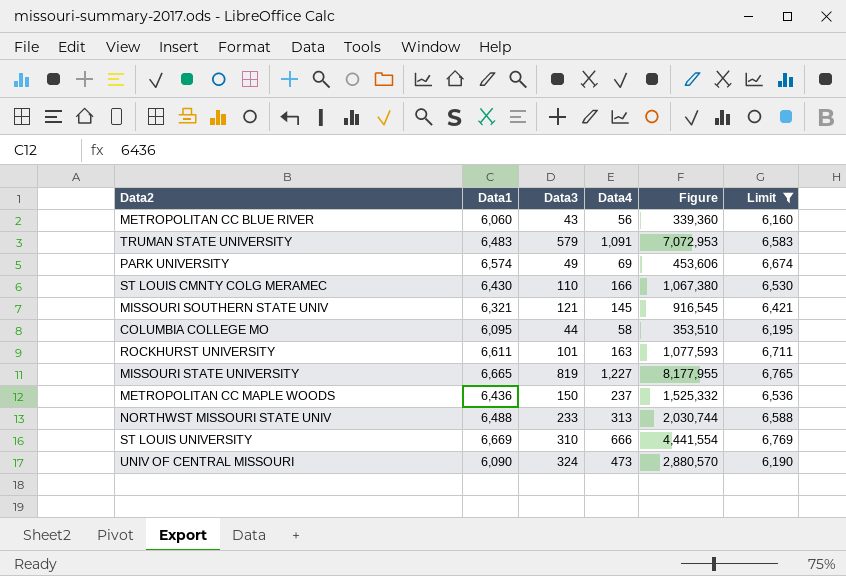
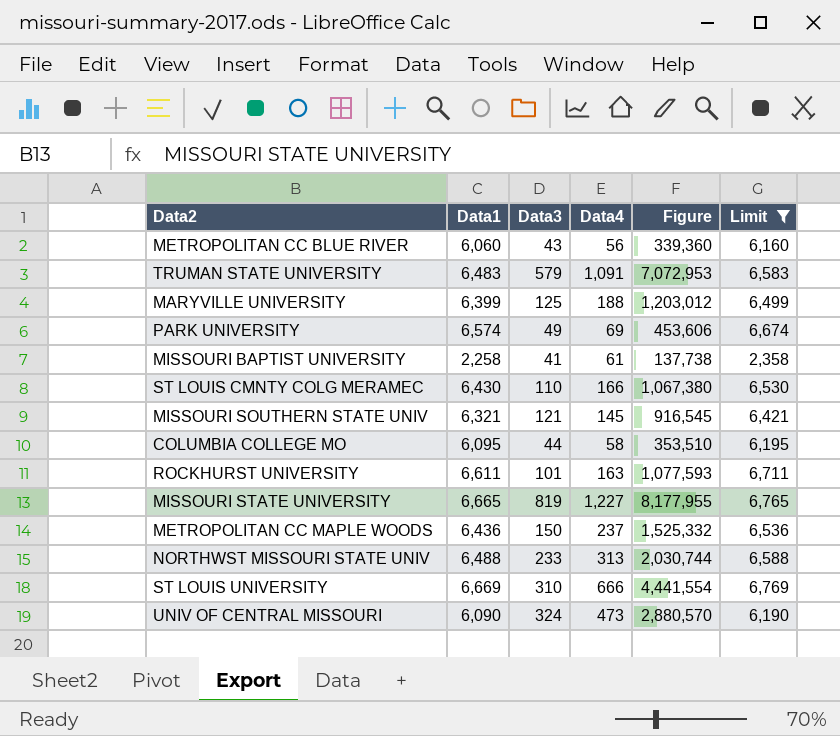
row MARYVILLE UNIVERSITY: none -> 6,399 | 125 | 188 | 1,203,012 | 6,499
row MISSOURI BAPTIST UNIVERSITY: none -> 2,258 | 41 | 61 | 137,738 | 2,358

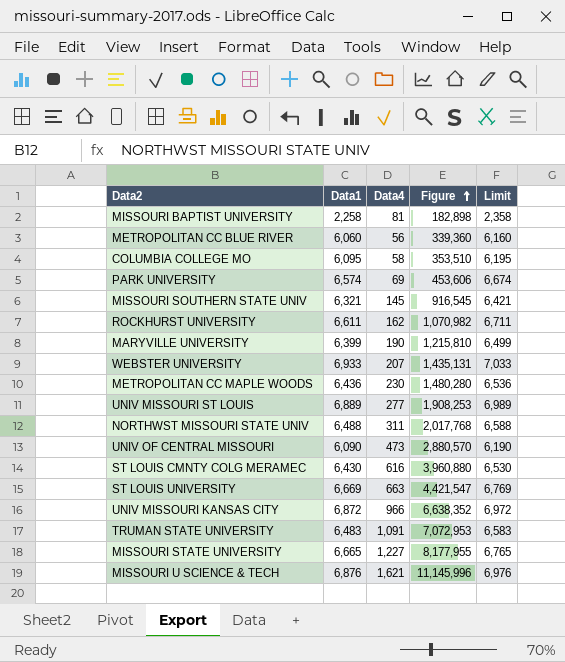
filter: Limit <= 6,769 -> none
row order: none -> Figure ascending
column Data3 | position: 3 -> none
MISSOURI BAPTIST UNIVERSITY | Data4: 61 -> 81
MISSOURI BAPTIST UNIVERSITY | Figure: 137,738 -> 182,898
ROCKHURST UNIVERSITY | Data4: 163 -> 162
ROCKHURST UNIVERSITY | Figure: 1,077,593 -> 1,070,982
MARYVILLE UNIVERSITY | Data4: 188 -> 190
MARYVILLE UNIVERSITY | Figure: 1,203,012 -> 1,215,810
METROPOLITAN CC MAPLE WOODS | Data4: 237 -> 230
METROPOLITAN CC MAPLE WOODS | Figure: 1,525,332 -> 1,480,280
NORTHWST MISSOURI STATE UNIV | Data4: 313 -> 311
NORTHWST MISSOURI STATE UNIV | Figure: 2,030,744 -> 2,017,768
ST LOUIS CMNTY COLG MERAMEC | Data4: 166 -> 616
ST LOUIS CMNTY COLG MERAMEC | Figure: 1,067,380 -> 3,960,880
ST LOUIS UNIVERSITY | Data4: 666 -> 663
ST LOUIS UNIVERSITY | Figure: 4,441,554 -> 4,421,547

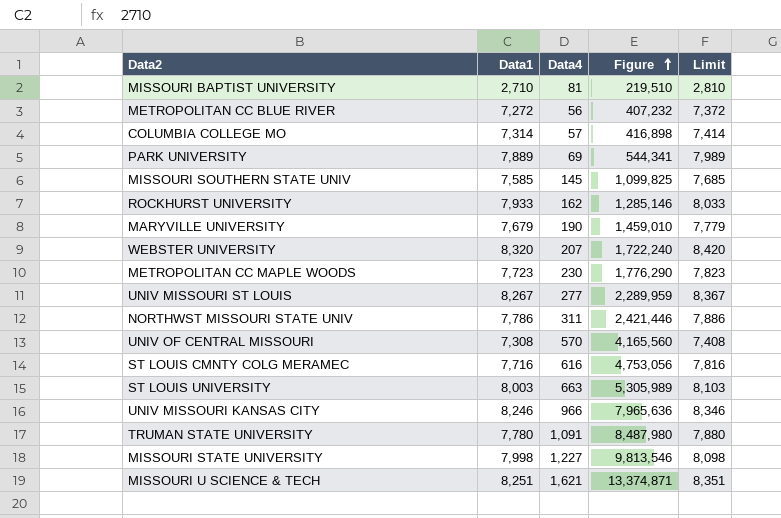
MISSOURI BAPTIST UNIVERSITY | Data1: 2,258 -> 2,710
MISSOURI BAPTIST UNIVERSITY | Figure: 182,898 -> 219,510
MISSOURI BAPTIST UNIVERSITY | Limit: 2,358 -> 2,810
METROPOLITAN CC BLUE RIVER | Data1: 6,060 -> 7,272
METROPOLITAN CC BLUE RIVER | Figure: 339,360 -> 407,232
METROPOLITAN CC BLUE RIVER | Limit: 6,160 -> 7,372
COLUMBIA COLLEGE MO | Data1: 6,095 -> 7,314
COLUMBIA COLLEGE MO | Data4: 58 -> 57
COLUMBIA COLLEGE MO | Figure: 353,510 -> 416,898
COLUMBIA COLLEGE MO | Limit: 6,195 -> 7,414
PARK UNIVERSITY | Data1: 6,574 -> 7,889
PARK UNIVERSITY | Figure: 453,606 -> 544,341
PARK UNIVERSITY | Limit: 6,674 -> 7,989
MISSOURI SOUTHERN STATE UNIV | Data1: 6,321 -> 7,585
MISSOURI SOUTHERN STATE UNIV | Figure: 916,545 -> 1,099,825
MISSOURI SOUTHERN STATE UNIV | Limit: 6,421 -> 7,685
ROCKHURST UNIVERSITY | Data1: 6,611 -> 7,933
ROCKHURST UNIVERSITY | Figure: 1,070,982 -> 1,285,146
ROCKHURST UNIVERSITY | Limit: 6,711 -> 8,033
MARYVILLE UNIVERSITY | Data1: 6,399 -> 7,679
MARYVILLE UNIVERSITY | Figure: 1,215,810 -> 1,459,010
MARYVILLE UNIVERSITY | Limit: 6,499 -> 7,779
WEBSTER UNIVERSITY | Data1: 6,933 -> 8,320
WEBSTER UNIVERSITY | Figure: 1,435,131 -> 1,722,240
WEBSTER UNIVERSITY | Limit: 7,033 -> 8,420
METROPOLITAN CC MAPLE WOODS | Data1: 6,436 -> 7,723
METROPOLITAN CC MAPLE WOODS | Figure: 1,480,280 -> 1,776,290
METROPOLITAN CC MAPLE WOODS | Limit: 6,536 -> 7,823
UNIV MISSOURI ST LOUIS | Data1: 6,889 -> 8,267
UNIV MISSOURI ST LOUIS | Figure: 1,908,253 -> 2,289,959
UNIV MISSOURI ST LOUIS | Limit: 6,989 -> 8,367
NORTHWST MISSOURI STATE UNIV | Data1: 6,488 -> 7,786
NORTHWST MISSOURI STATE UNIV | Figure: 2,017,768 -> 2,421,446
NORTHWST MISSOURI STATE UNIV | Limit: 6,588 -> 7,886
UNIV OF CENTRAL MISSOURI | Data1: 6,090 -> 7,308
UNIV OF CENTRAL MISSOURI | Data4: 473 -> 570
UNIV OF CENTRAL MISSOURI | Figure: 2,880,570 -> 4,165,560
UNIV OF CENTRAL MISSOURI | Limit: 6,190 -> 7,408
ST LOUIS CMNTY COLG MERAMEC | Data1: 6,430 -> 7,716
ST LOUIS CMNTY COLG MERAMEC | Figure: 3,960,880 -> 4,753,056
ST LOUIS CMNTY COLG MERAMEC | Limit: 6,530 -> 7,816
ST LOUIS UNIVERSITY | Data1: 6,669 -> 8,003
ST LOUIS UNIVERSITY | Figure: 4,421,547 -> 5,305,989
ST LOUIS UNIVERSITY | Limit: 6,769 -> 8,103
UNIV MISSOURI KANSAS CITY | Data1: 6,872 -> 8,246
UNIV MISSOURI KANSAS CITY | Figure: 6,638,352 -> 7,965,636
UNIV MISSOURI KANSAS CITY | Limit: 6,972 -> 8,346
TRUMAN STATE UNIVERSITY | Data1: 6,483 -> 7,780
TRUMAN STATE UNIVERSITY | Figure: 7,072,953 -> 8,487,980
TRUMAN STATE UNIVERSITY | Limit: 6,583 -> 7,880
MISSOURI STATE UNIVERSITY | Data1: 6,665 -> 7,998
MISSOURI STATE UNIVERSITY | Figure: 8,177,955 -> 9,813,546
MISSOURI STATE UNIVERSITY | Limit: 6,765 -> 8,098
MISSOURI U SCIENCE & TECH | Data1: 6,876 -> 8,251
MISSOURI U SCIENCE & TECH | Figure: 11,145,996 -> 13,374,871
MISSOURI U SCIENCE & TECH | Limit: 6,976 -> 8,351

